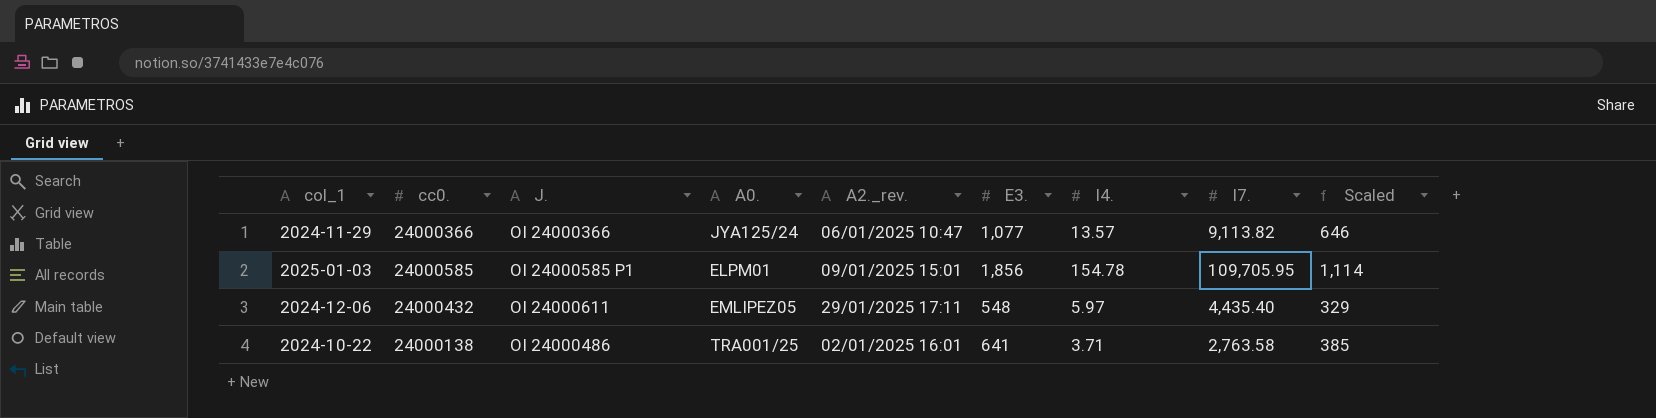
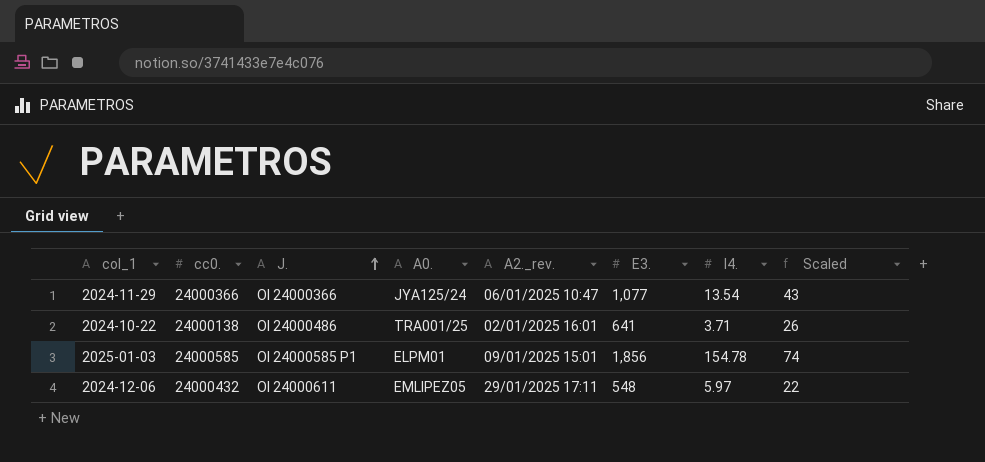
row order: none -> J. ascending
column I7. | position: 8 -> none
column Scaled | formula: [E3.] * 0.6 -> [E3.] * 0.04
2024-11-29 | I4.: 13.57 -> 13.54

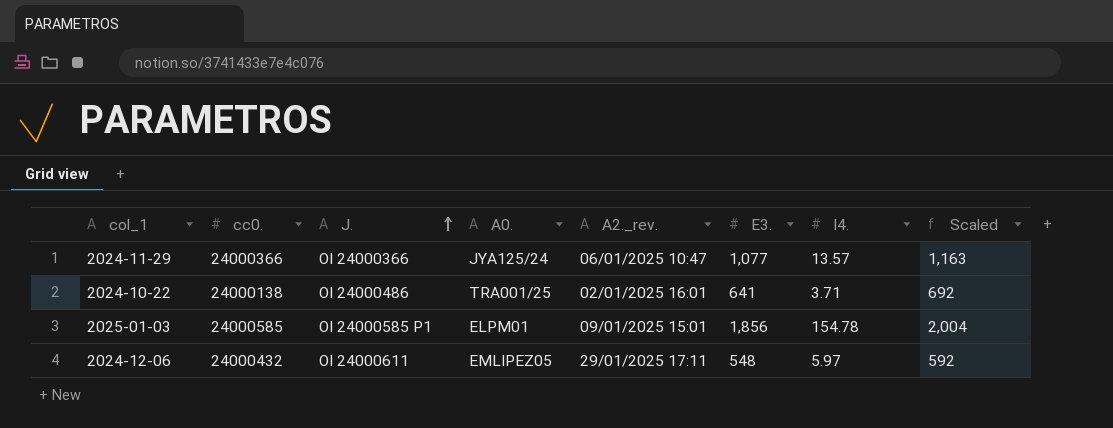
column Scaled | formula: [E3.] * 0.04 -> [E3.] * 1.08
2024-11-29 | I4.: 13.54 -> 13.57

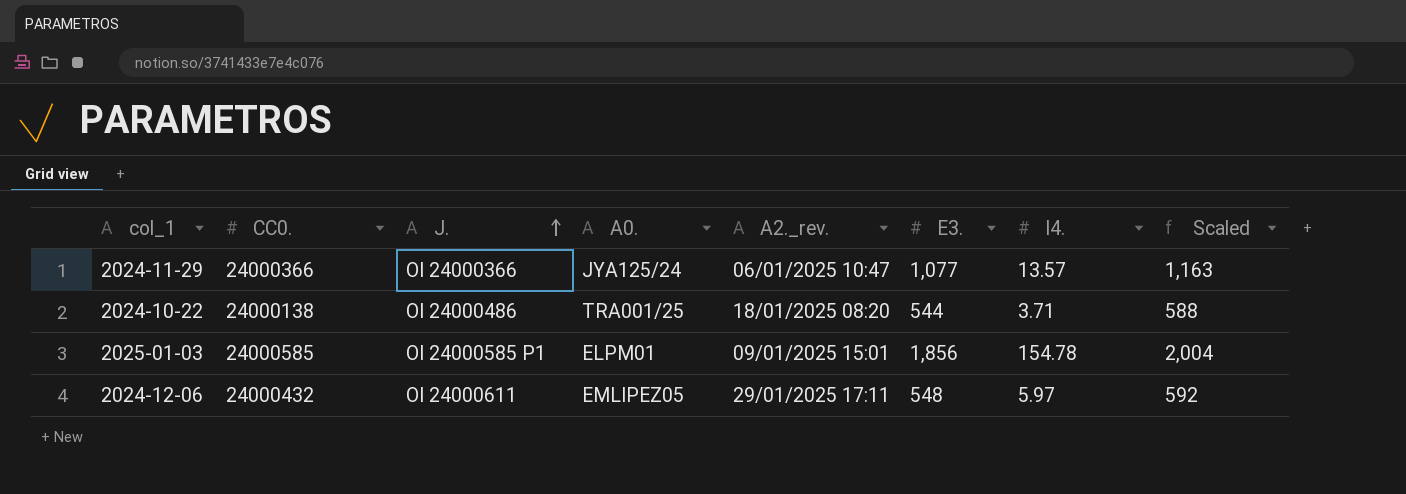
column name: cc0. -> CC0.
2024-10-22 | A2._rev.: 02/01/2025 16:01 -> 18/01/2025 08:20
2024-10-22 | E3.: 641 -> 544
2024-10-22 | Scaled: 692 -> 588

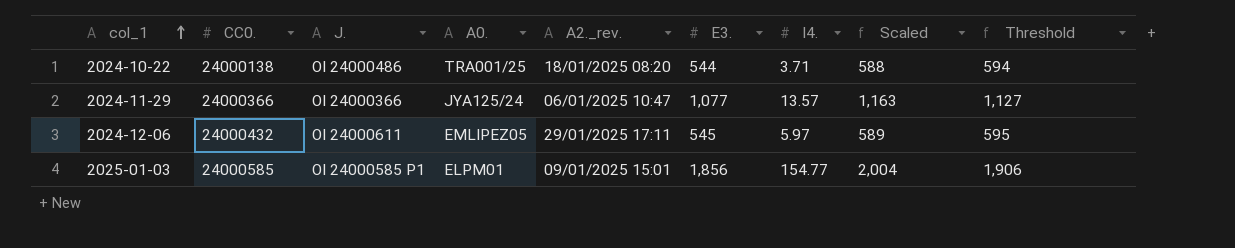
row order: J. ascending -> col_1 ascending
column Threshold | formula: none -> [E3.] + 50
2024-12-06 | E3.: 548 -> 545
2024-12-06 | Scaled: 592 -> 589
2025-01-03 | I4.: 154.78 -> 154.77

